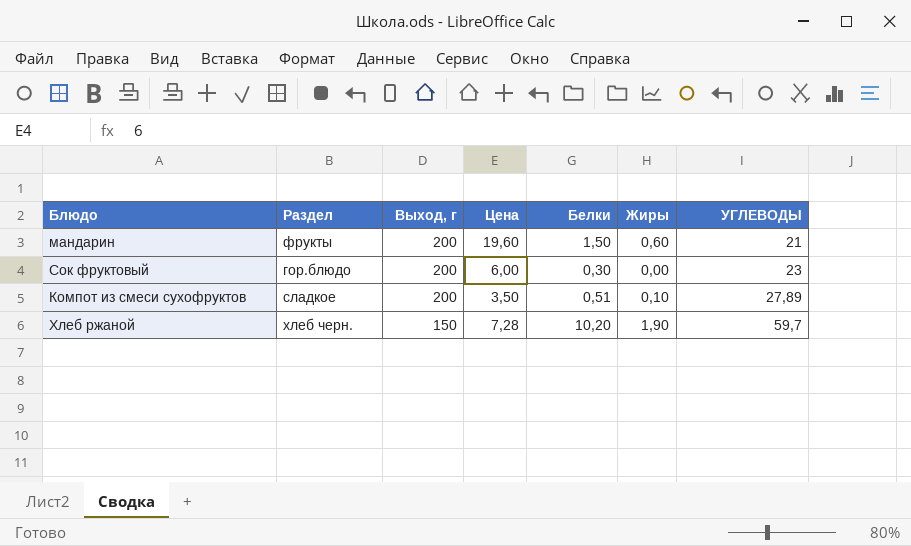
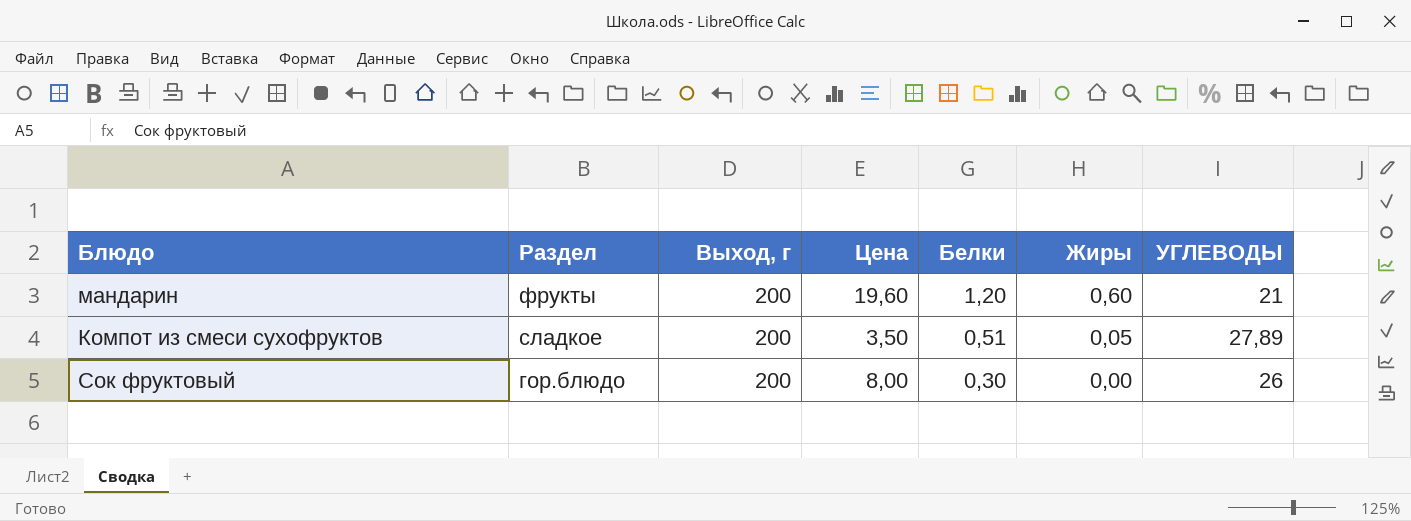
row order: Выход, г descending -> Раздел descending
row Хлеб ржаной: хлеб черн. | 150 | 7,28 | 10,20 | 1,90 | 59,7 -> none
мандарин | Белки: 1,50 -> 1,20
Компот из смеси сухофруктов | Жиры: 0,10 -> 0,05
Сок фруктовый | Цена: 6,00 -> 8,00
Сок фруктовый | УГЛЕВОДЫ: 23 -> 26

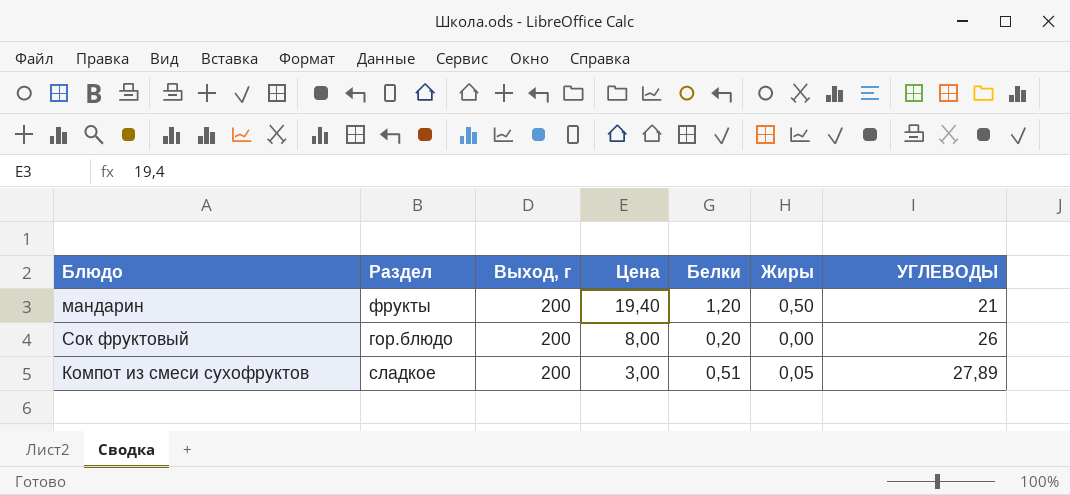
row order: Раздел descending -> Цена descending
мандарин | Цена: 19,60 -> 19,40
мандарин | Жиры: 0,60 -> 0,50
Сок фруктовый | Белки: 0,30 -> 0,20
Компот из смеси сухофруктов | Цена: 3,50 -> 3,00

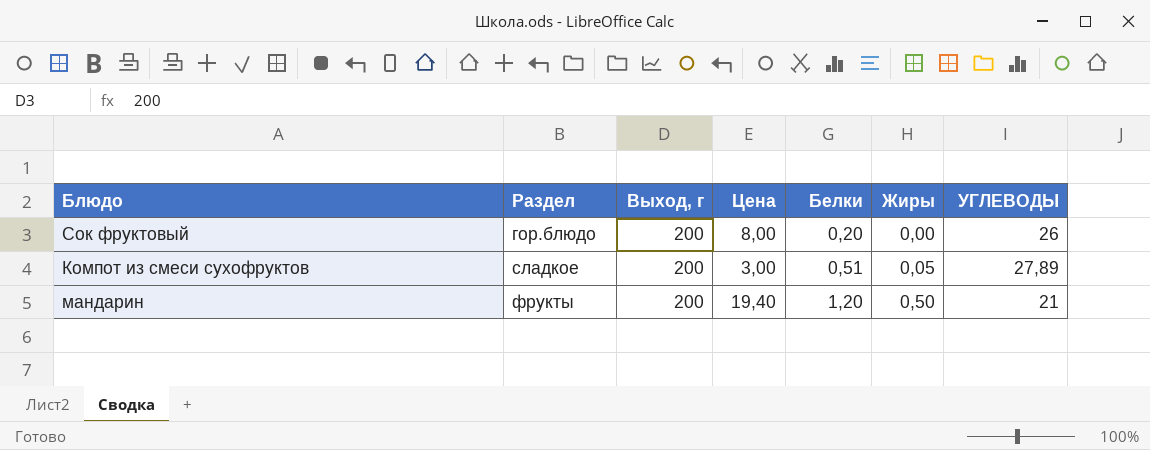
row order: Цена descending -> Раздел ascending

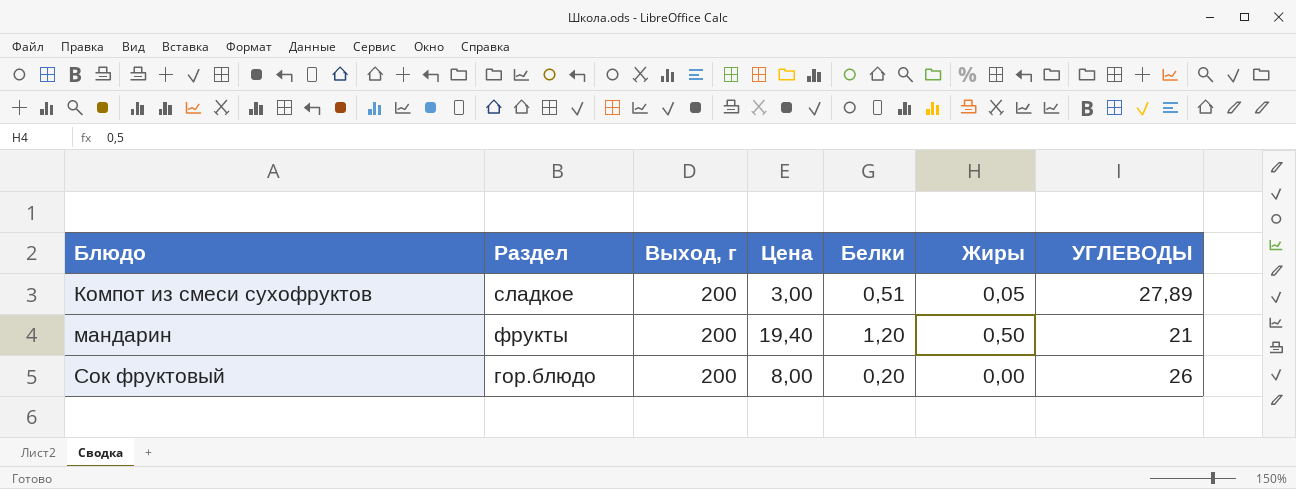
row order: Раздел ascending -> Блюдо ascending

